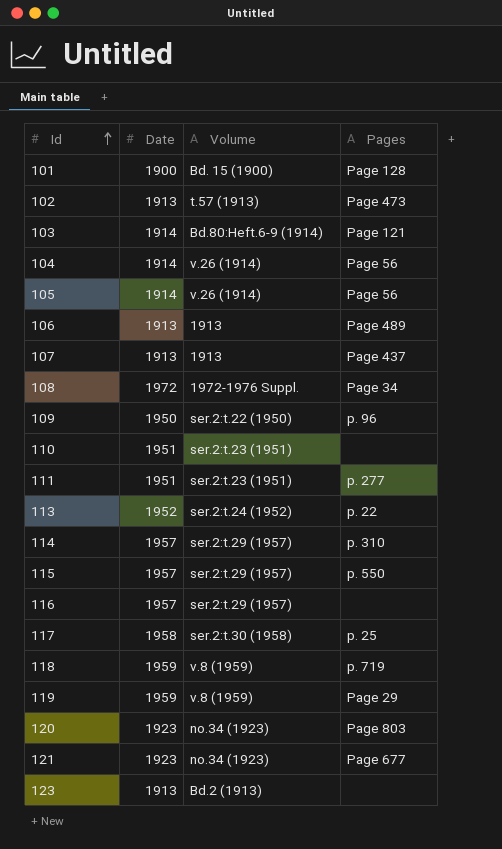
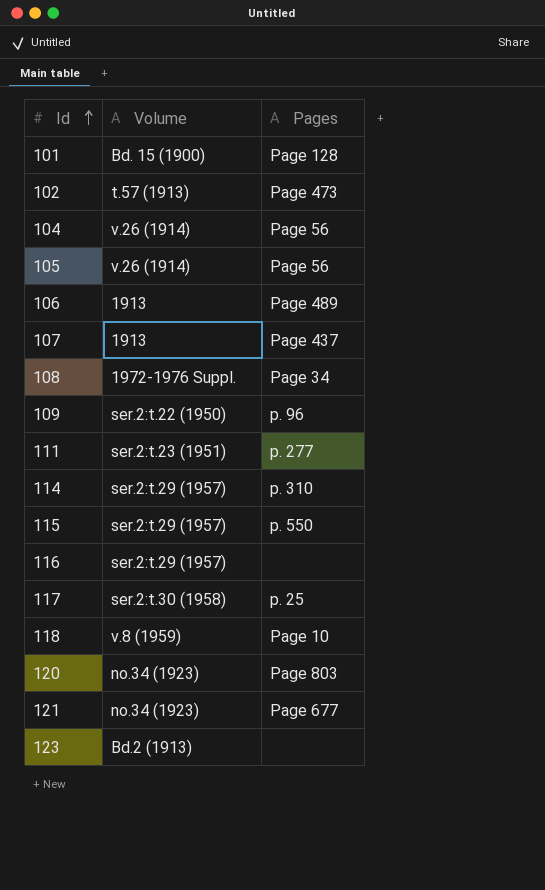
column Date | position: 2 -> none
row 103: 1914 | Bd.80:Heft.6-9 (1914) | Page 121 -> none
row 110: 1951 | ser.2:t.23 (1951) | none -> none
row 113: 1952 | ser.2:t.24 (1952) | p. 22 -> none
row 119: 1959 | v.8 (1959) | Page 29 -> none
118 | Pages: p. 719 -> Page 10

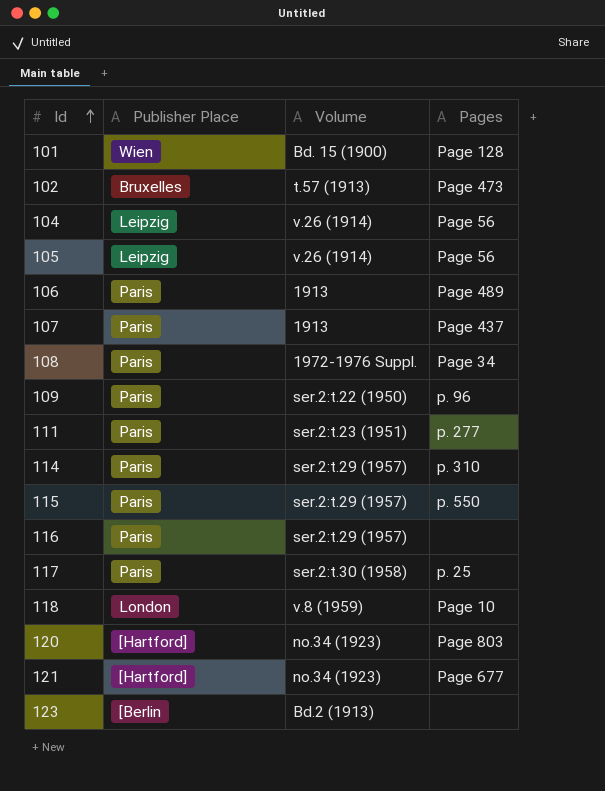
column Publisher Place | position: none -> 2

